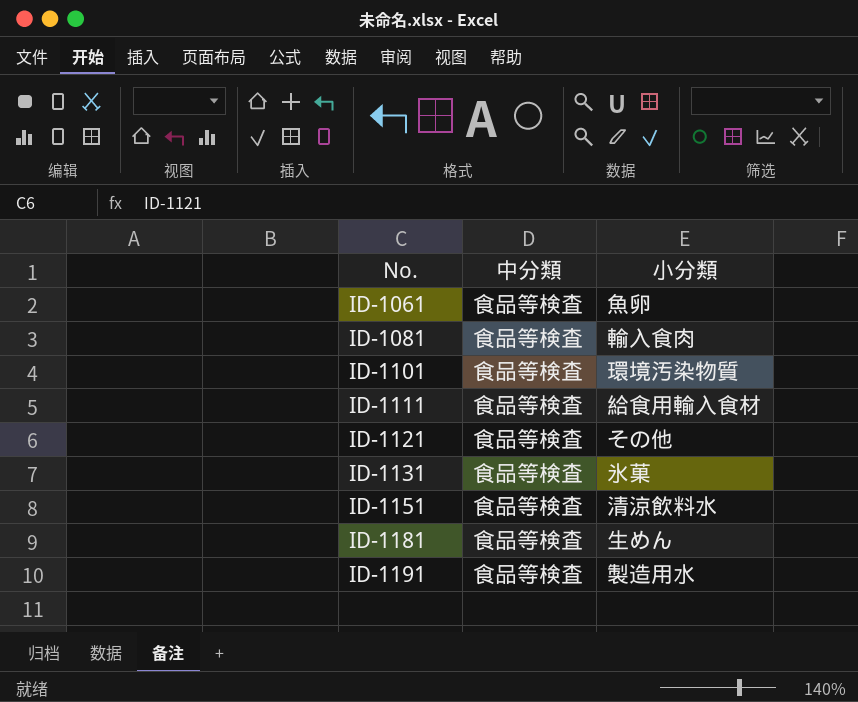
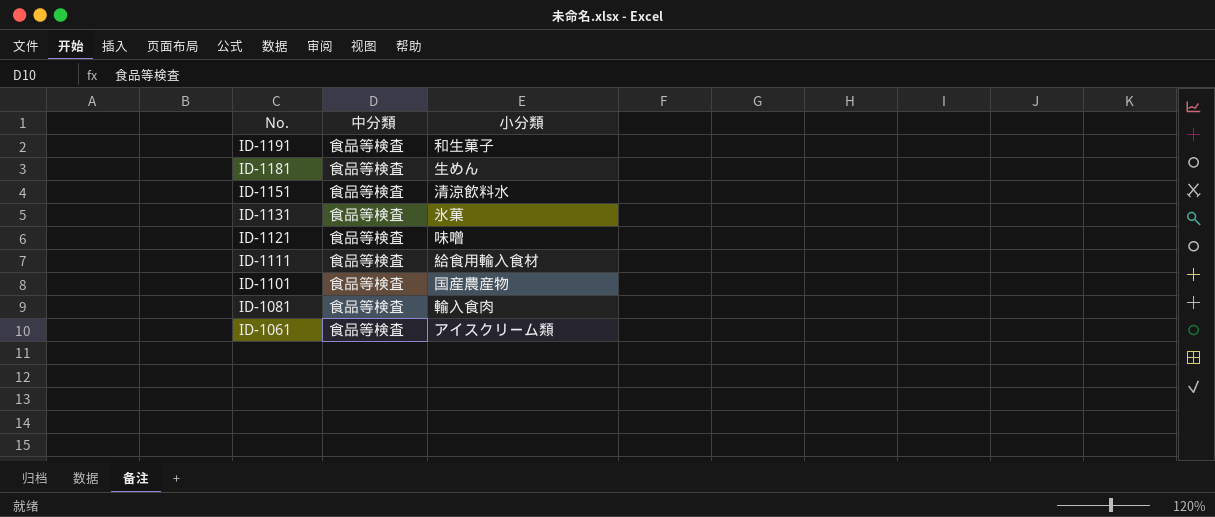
row order: No. ascending -> No. descending
ID-1191 | 小分類: 製造用水 -> 和生菓子
ID-1121 | 小分類: その他 -> 味噌
ID-1101 | 小分類: 環境汚染物質 -> 国産農産物
ID-1061 | 小分類: 魚卵 -> アイスクリーム類

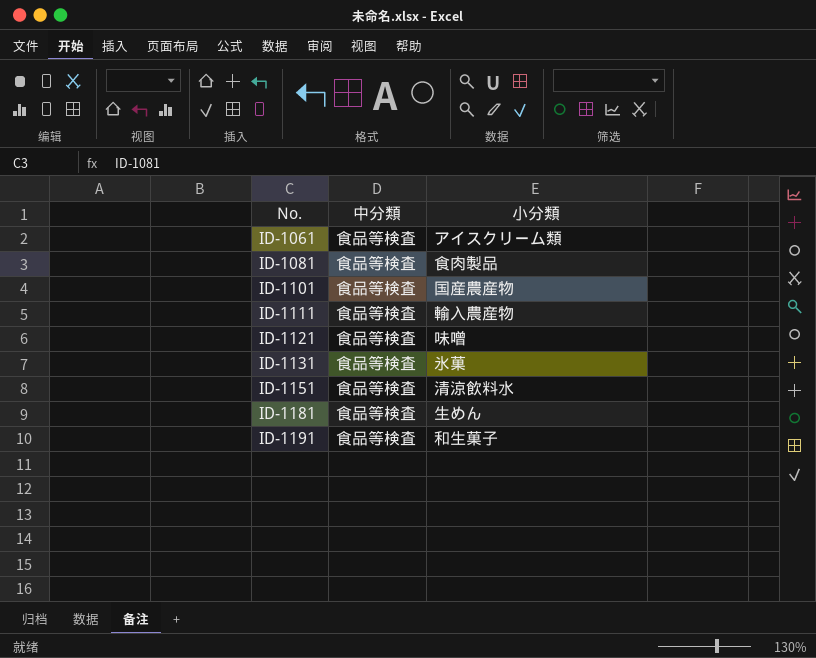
row order: No. descending -> No. ascending
ID-1081 | 小分類: 輸入食肉 -> 食肉製品
ID-1111 | 小分類: 給食用輸入食材 -> 輸入農産物

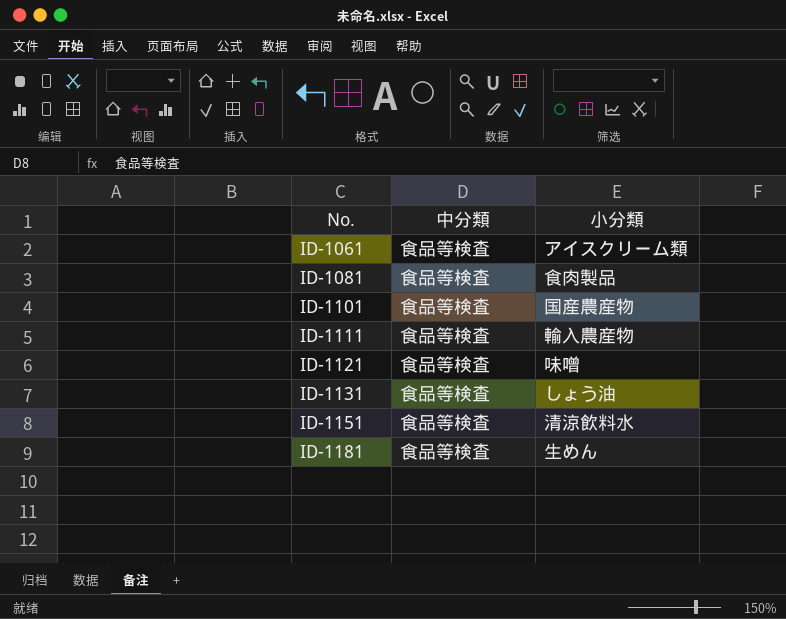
row ID-1191: 食品等検査 | 和生菓子 -> none
ID-1131 | 小分類: 氷菓 -> しょう油

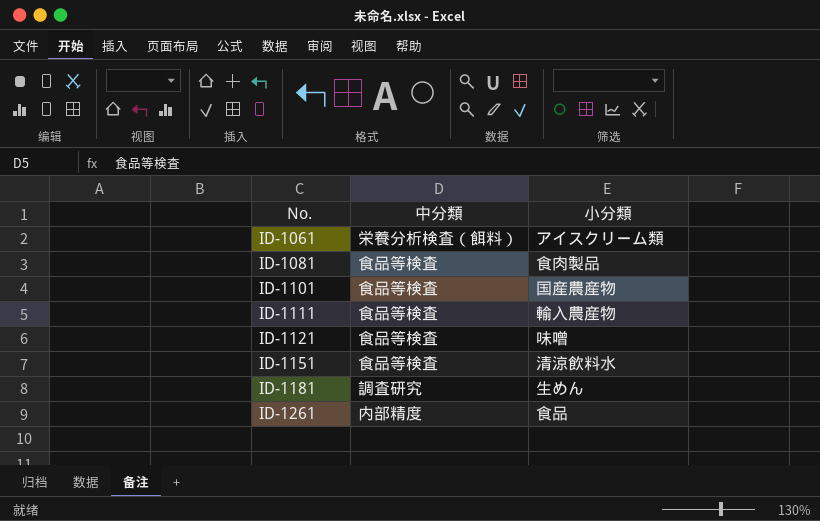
row ID-1131: 食品等検査 | しょう油 -> none
ID-1061 | 中分類: 食品等検査 -> 栄養分析検査（餌料）
ID-1181 | 中分類: 食品等検査 -> 調査研究
row ID-1261: none -> 内部精度 | 食品

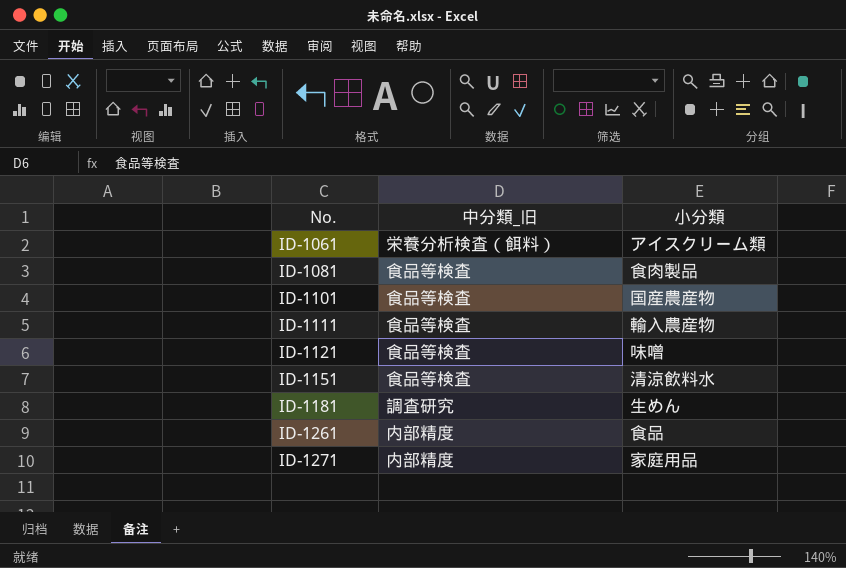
column name: 中分類 -> 中分類_旧
row ID-1271: none -> 内部精度 | 家庭用品

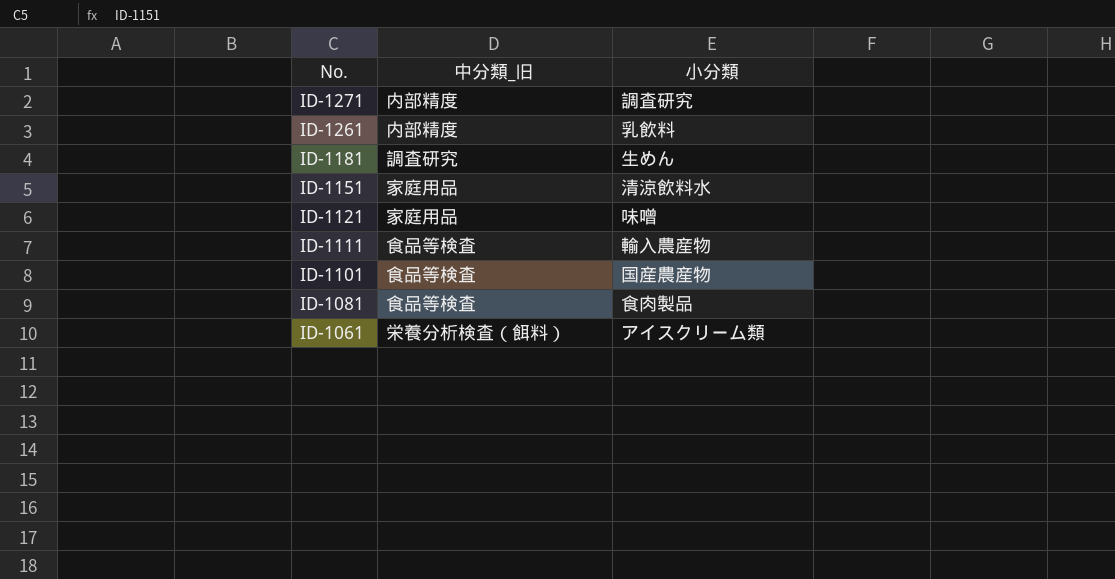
row order: No. ascending -> No. descending
ID-1271 | 小分類: 家庭用品 -> 調査研究
ID-1261 | 小分類: 食品 -> 乳飲料
ID-1151 | 中分類_旧: 食品等検査 -> 家庭用品
ID-1121 | 中分類_旧: 食品等検査 -> 家庭用品

